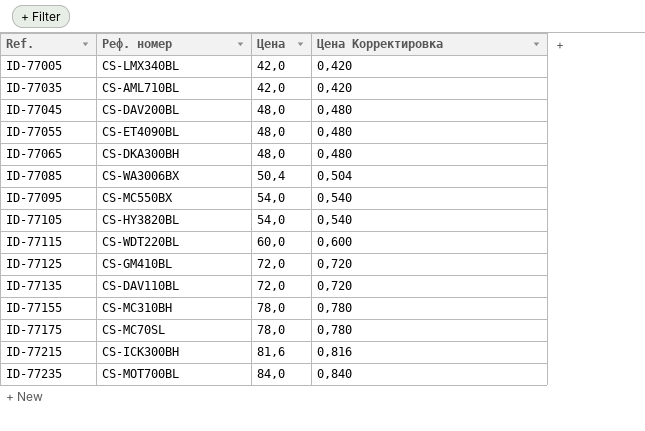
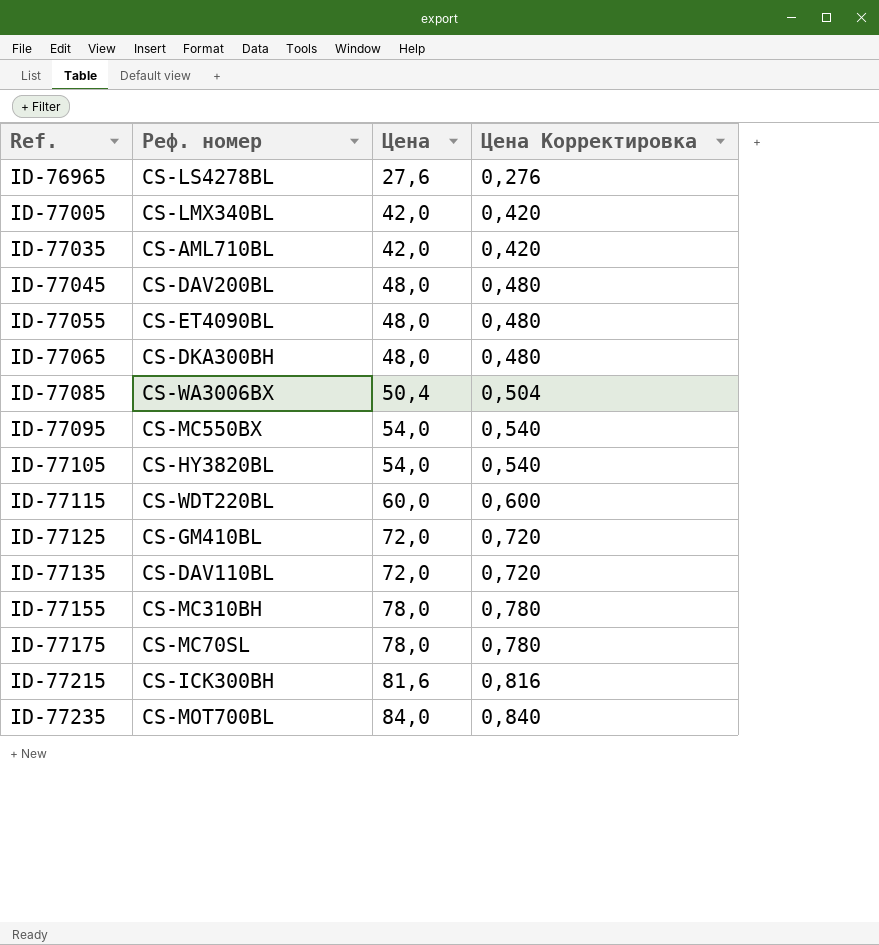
row ID-76965: none -> CS-LS4278BL | 27,6 | 0,276

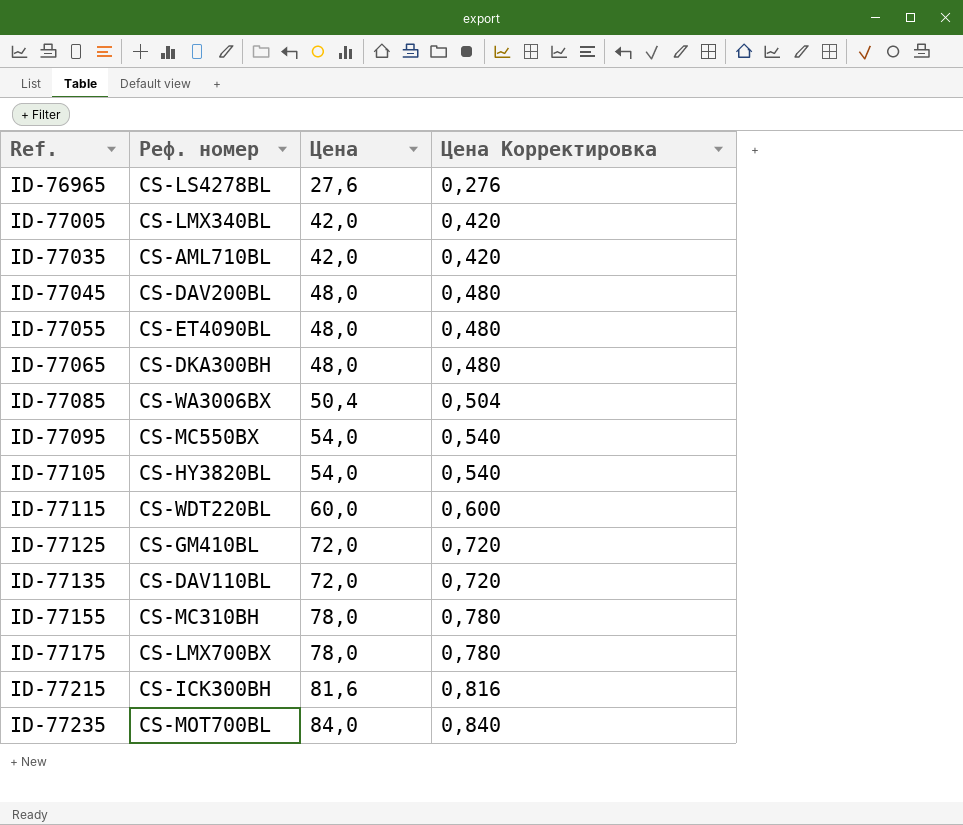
ID-77175 | Реф. номер: CS-MC70SL -> CS-LMX700BX

